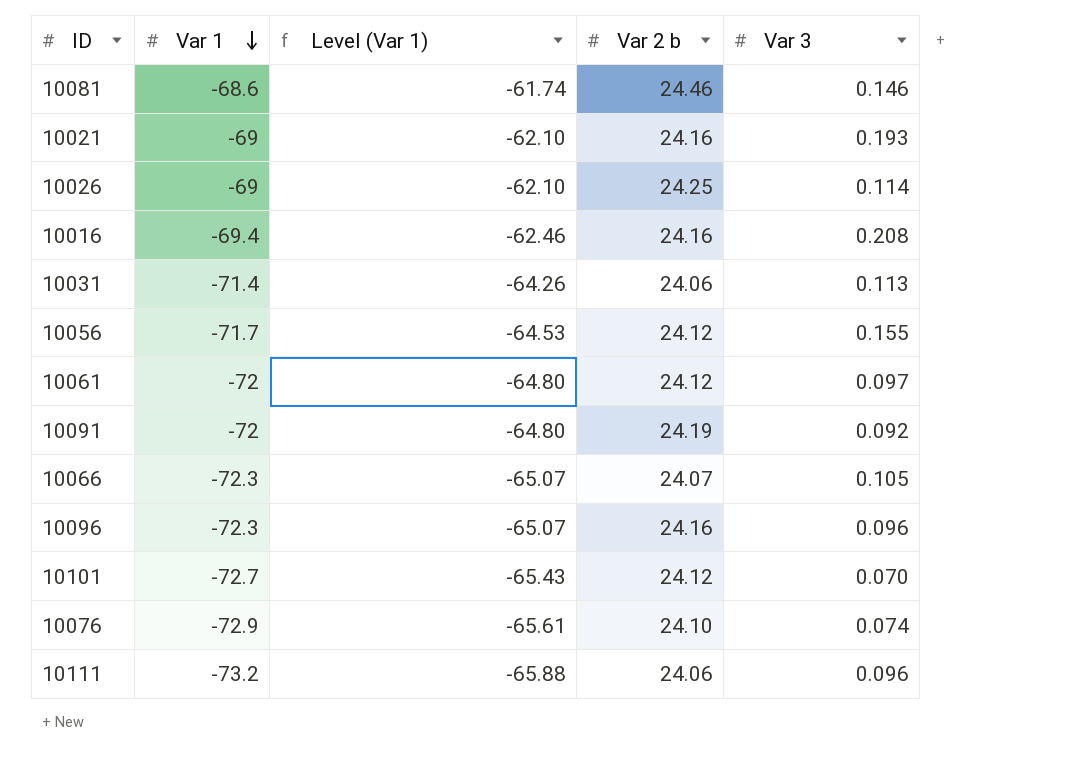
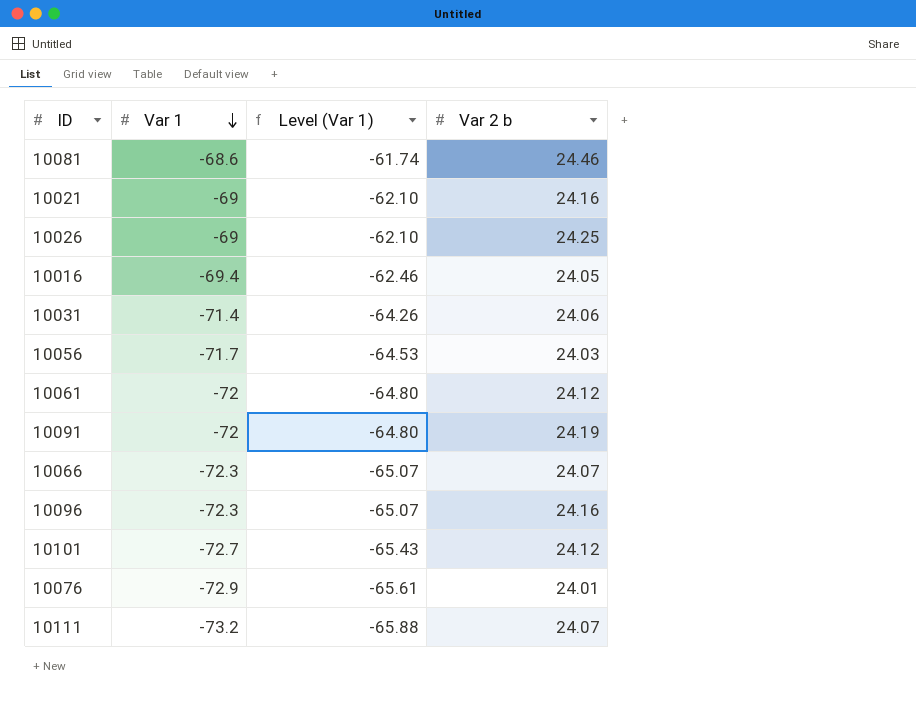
column Var 3 | position: 5 -> none
10016 | Var 2 b: 24.16 -> 24.05
10056 | Var 2 b: 24.12 -> 24.03
10076 | Var 2 b: 24.10 -> 24.01
10111 | Var 2 b: 24.06 -> 24.07

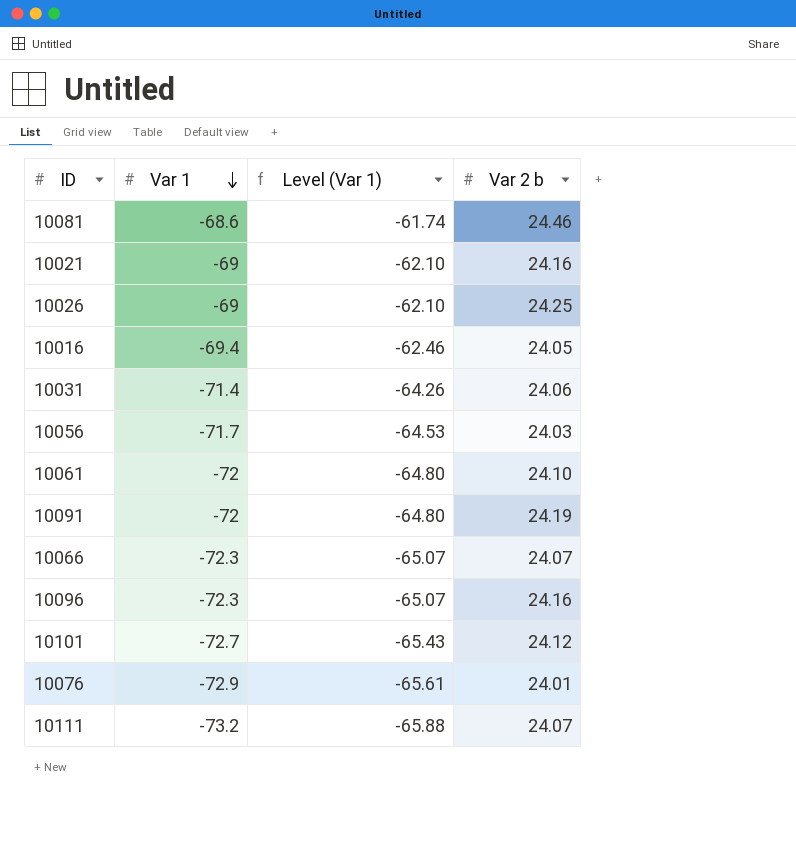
10061 | Var 2 b: 24.12 -> 24.10

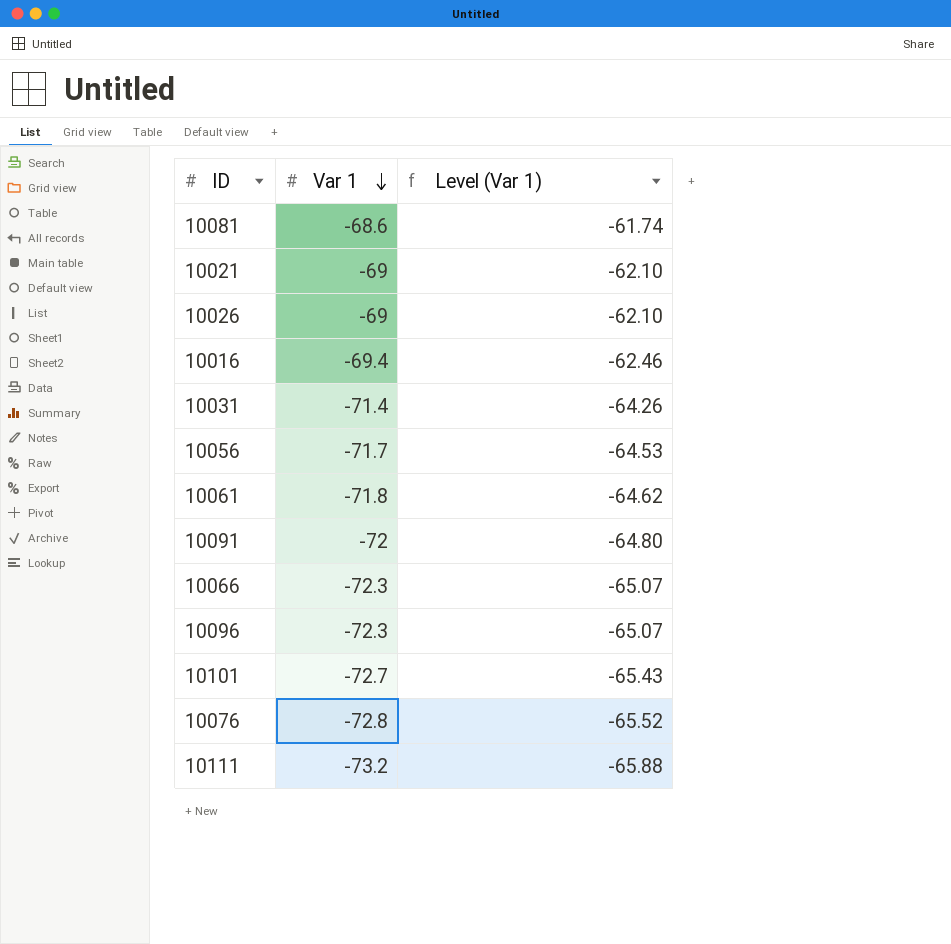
column Var 2 b | position: 4 -> none
10061 | Var 1: -72 -> -71.8
10061 | Level (Var 1): -64.80 -> -64.62
10076 | Var 1: -72.9 -> -72.8
10076 | Level (Var 1): -65.61 -> -65.52

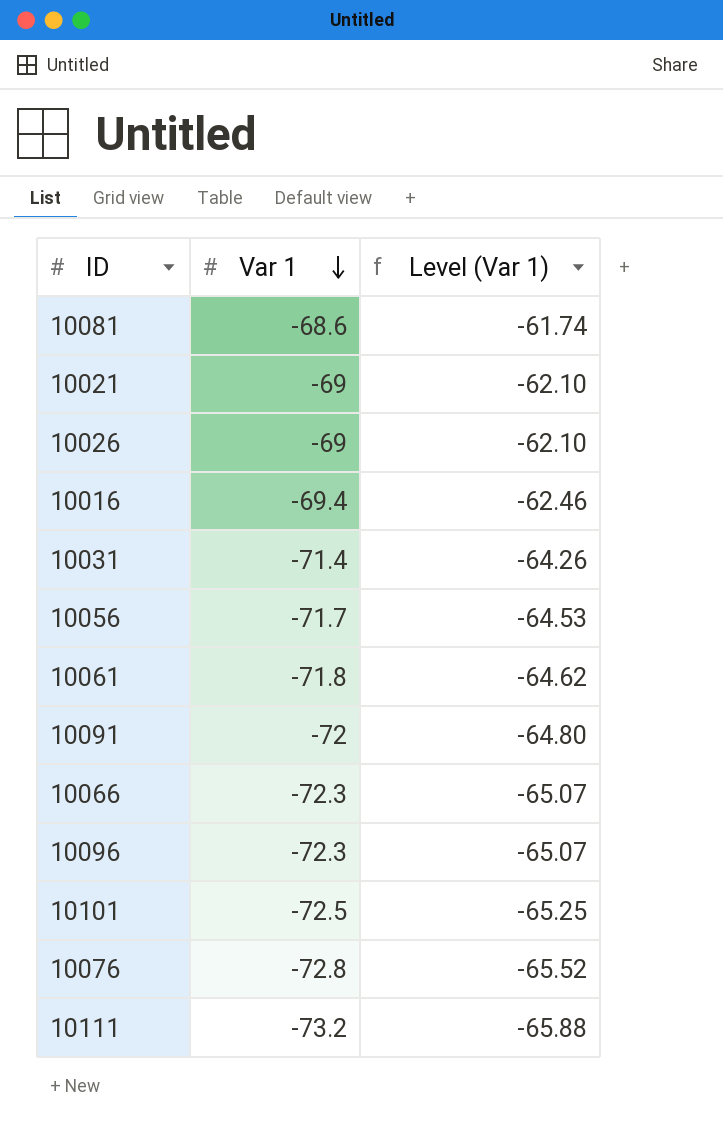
10101 | Var 1: -72.7 -> -72.5
10101 | Level (Var 1): -65.43 -> -65.25

